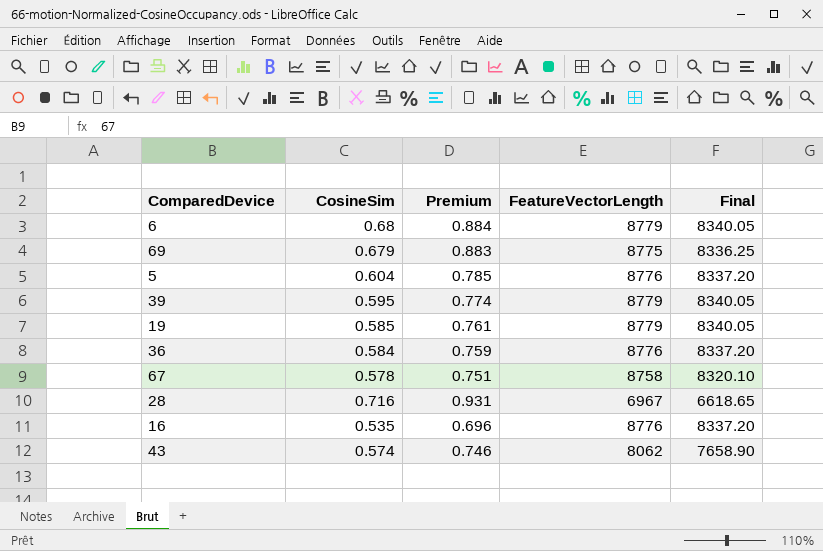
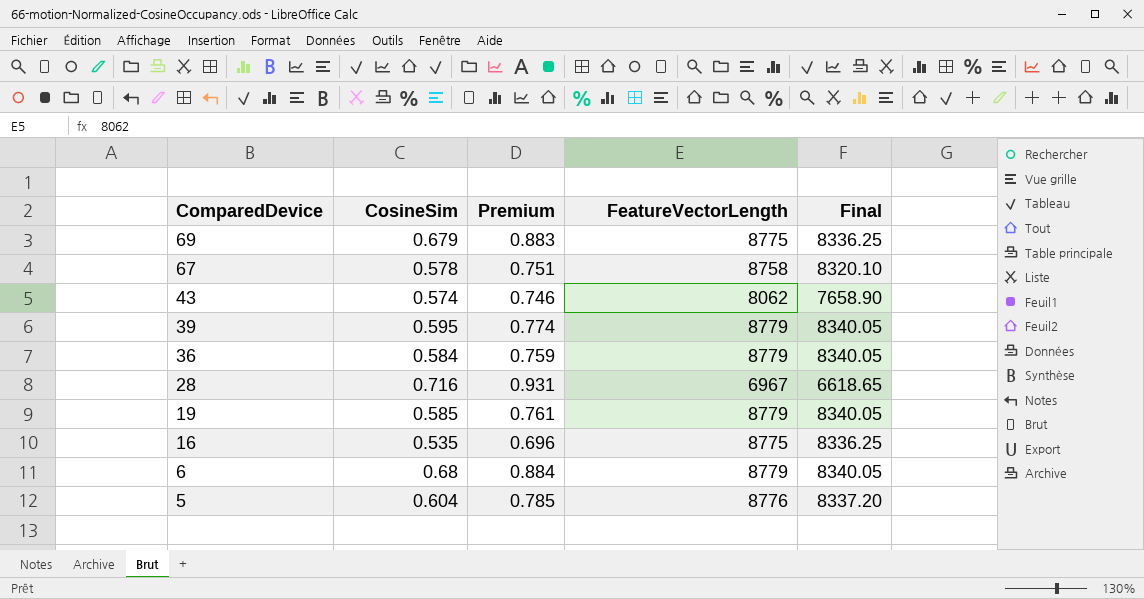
row order: none -> ComparedDevice descending
36 | FeatureVectorLength: 8776 -> 8779
36 | Final: 8337.20 -> 8340.05
16 | FeatureVectorLength: 8776 -> 8775
16 | Final: 8337.20 -> 8336.25

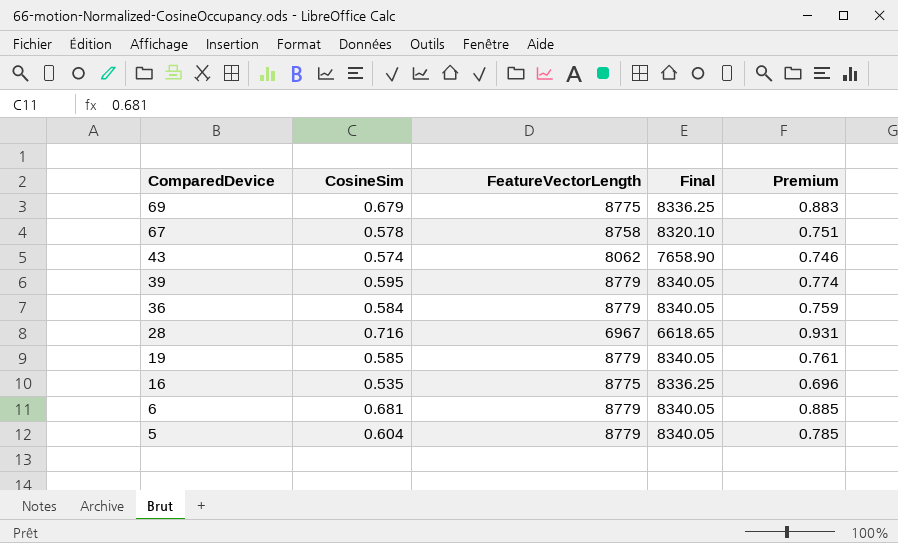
column Premium | position: 3 -> 5
6 | CosineSim: 0.68 -> 0.681
6 | Premium: 0.884 -> 0.885
5 | FeatureVectorLength: 8776 -> 8779
5 | Final: 8337.20 -> 8340.05

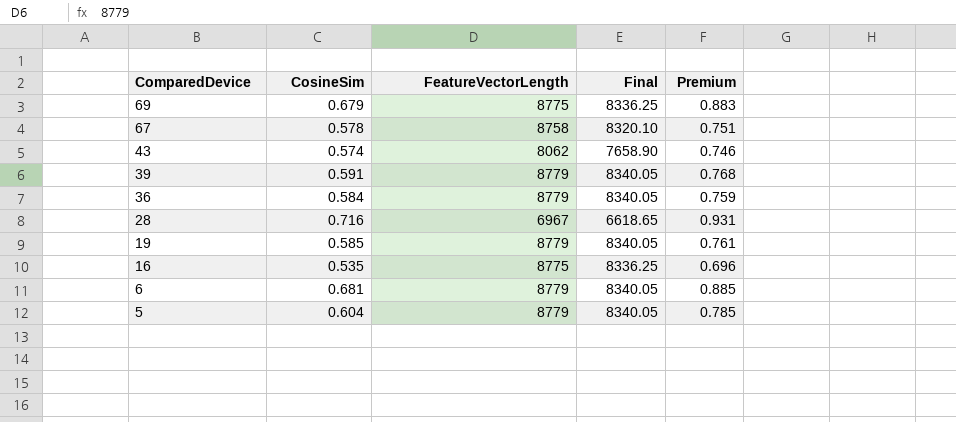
39 | CosineSim: 0.595 -> 0.591
39 | Premium: 0.774 -> 0.768

